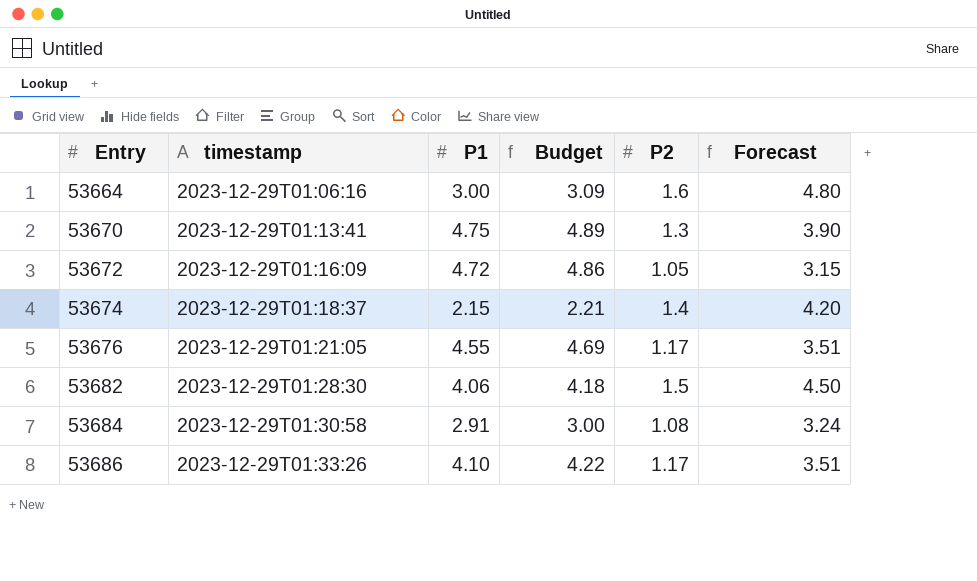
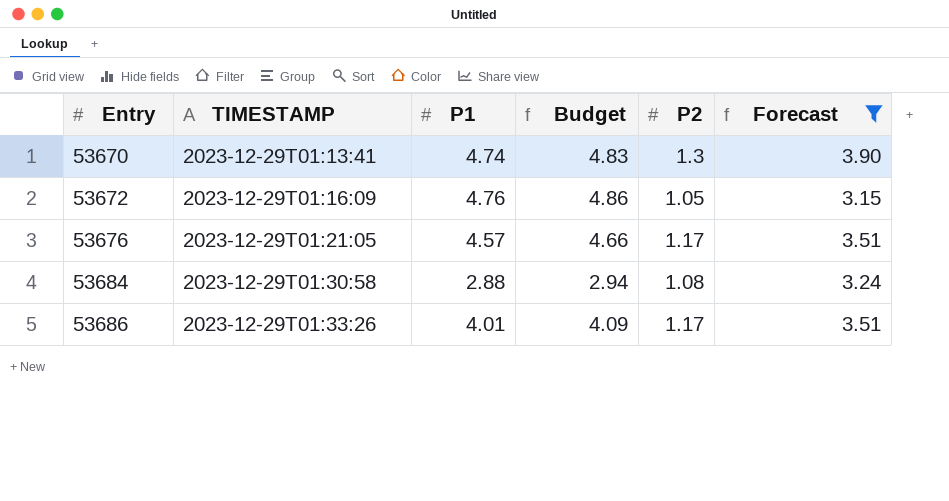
filter: none -> Forecast <= 3.90
column name: timestamp -> TIMESTAMP
column Budget | formula: [P1] * 1.03 -> [P1] * 1.02
53670 | P1: 4.75 -> 4.74
53672 | P1: 4.72 -> 4.76
53676 | P1: 4.55 -> 4.57
53684 | P1: 2.91 -> 2.88
53686 | P1: 4.10 -> 4.01

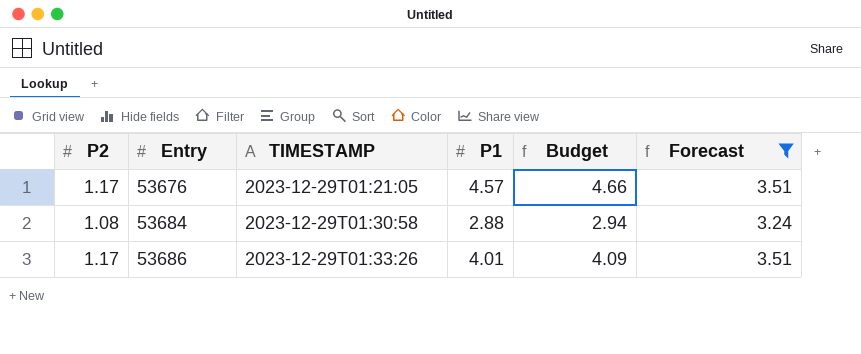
column P2 | position: 5 -> 1
row 53670: 2023-12-29T01:13:41 | 4.74 | 4.83 | 1.3 | 3.90 -> none
row 53672: 2023-12-29T01:16:09 | 4.76 | 4.86 | 1.05 | 3.15 -> none

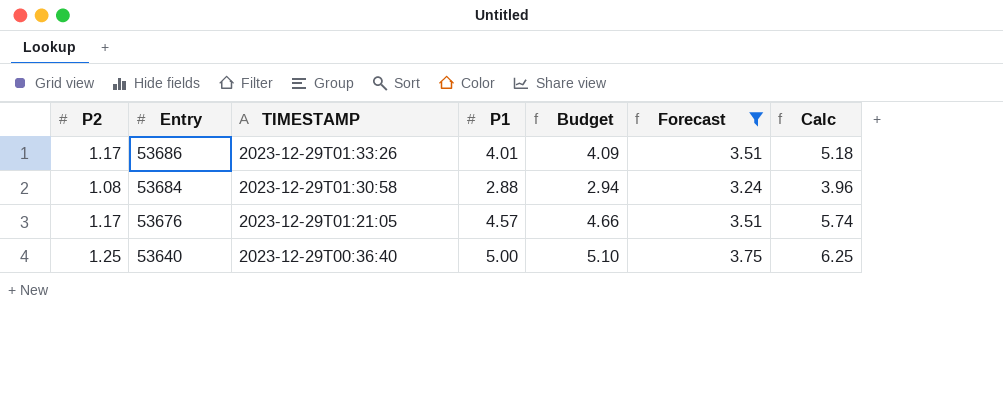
row order: Entry ascending -> Entry descending
column Calc | formula: none -> [P2] + [P1]
row 53640: none -> 1.25 | 2023-12-29T00:36:40 | 5.00 | 5.10 | 3.75 | 6.25

